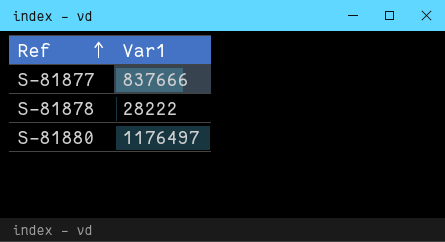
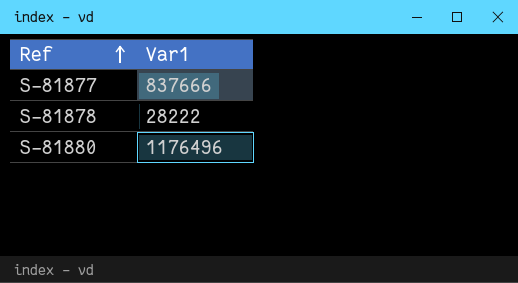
S-81880 | Var1: 1176497 -> 1176496

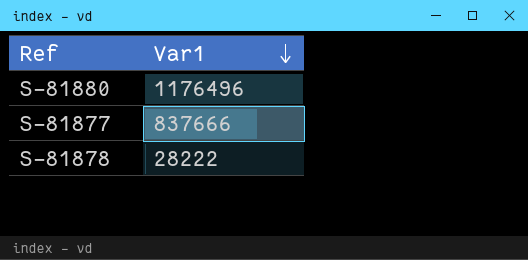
row order: Ref ascending -> Var1 descending

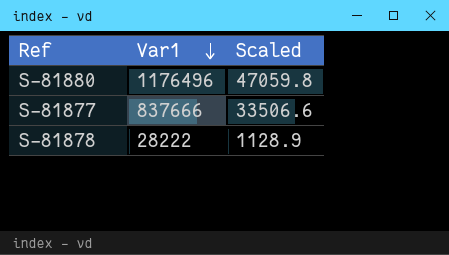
column Scaled | formula: none -> [Var1] * 0.04

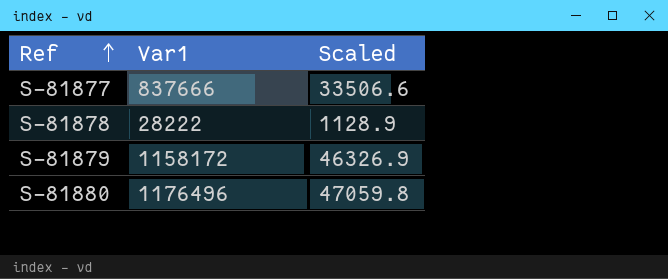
row order: Var1 descending -> Ref ascending
row S-81879: none -> 1158172 | 46326.9

